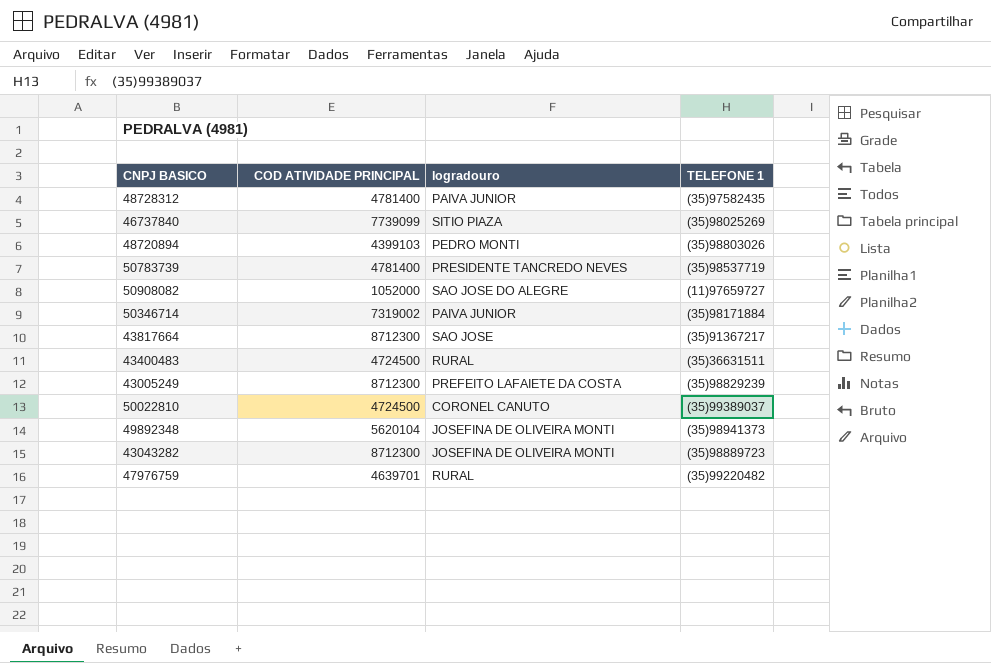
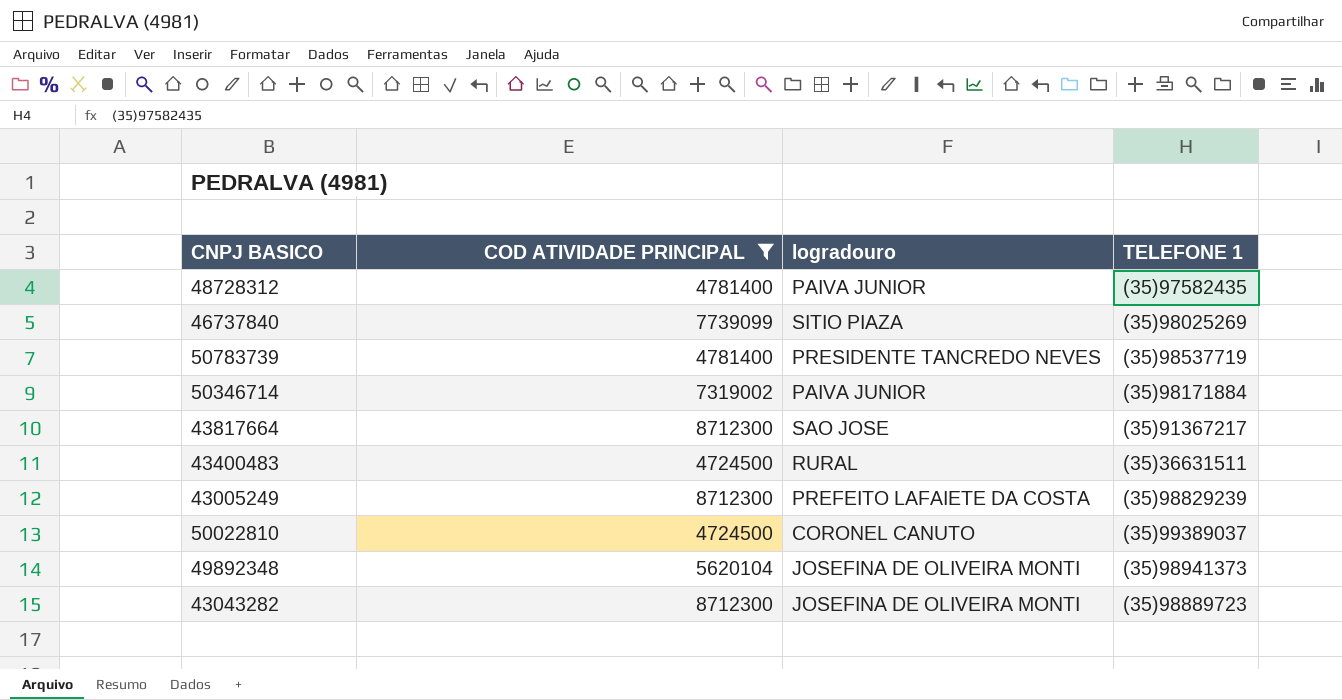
filter: none -> COD ATIVIDADE PRINCIPAL >= 4724500

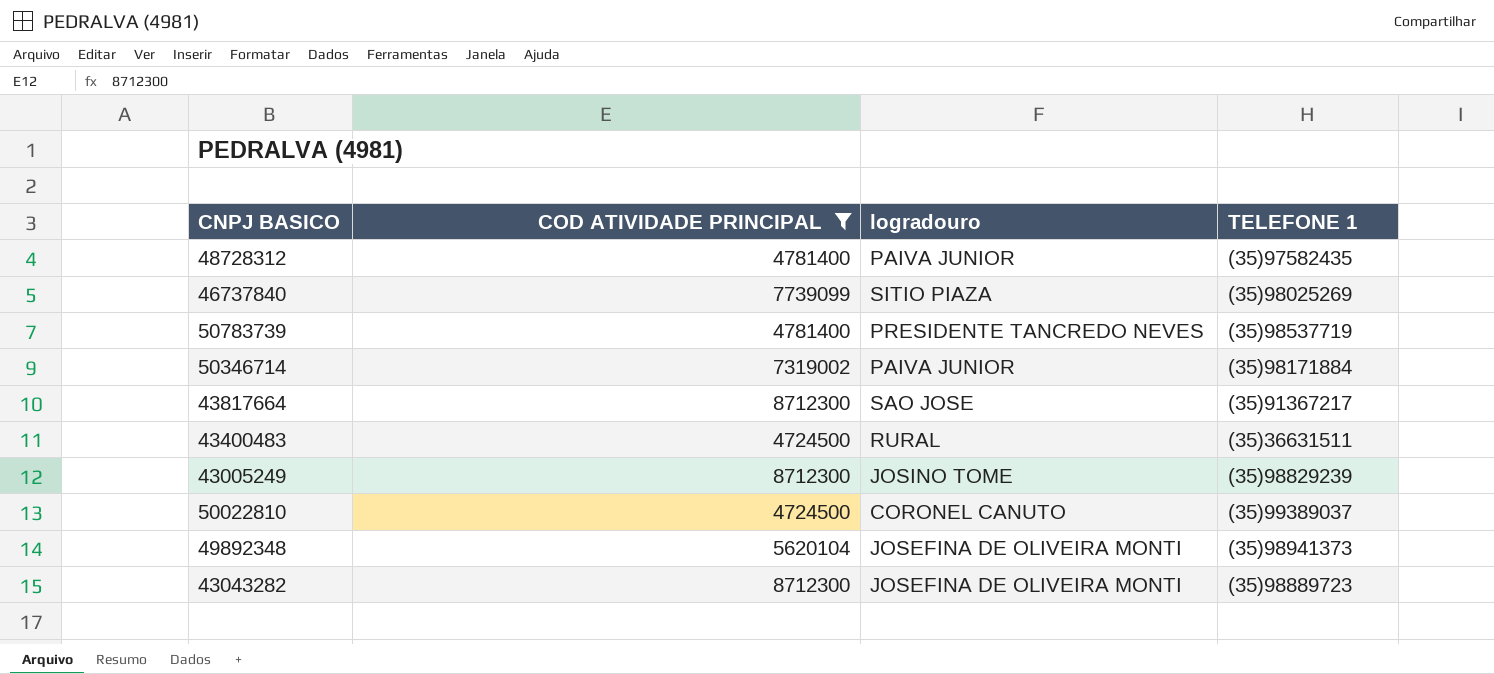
43005249 | logradouro: PREFEITO LAFAIETE DA COSTA -> JOSINO TOME

